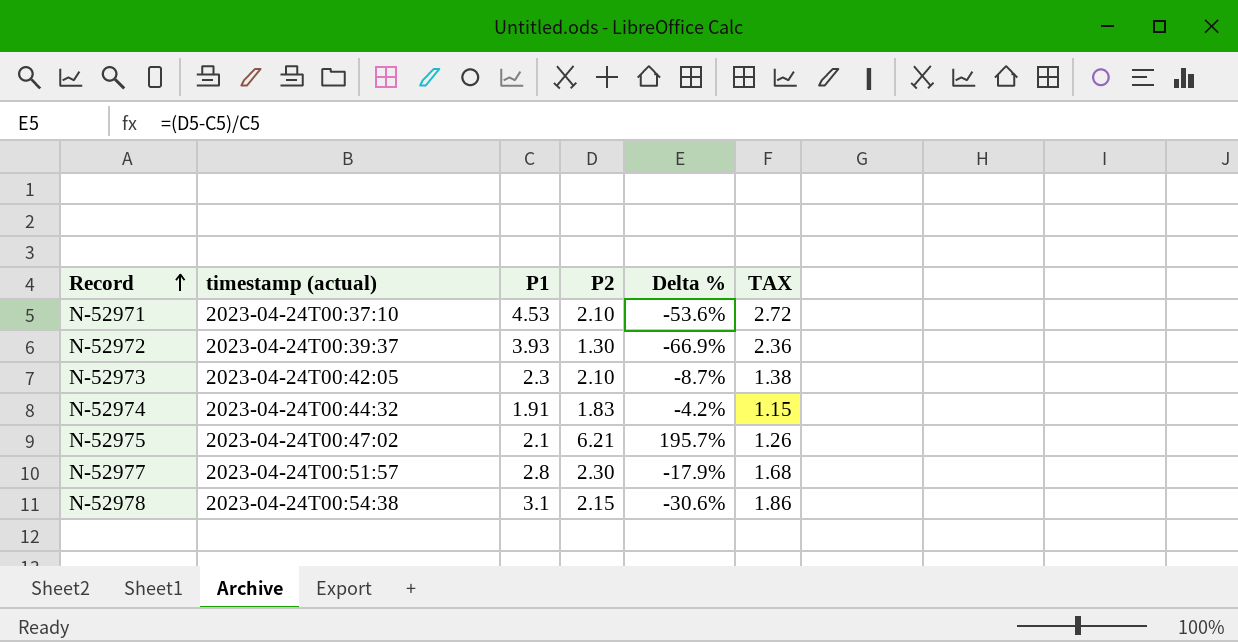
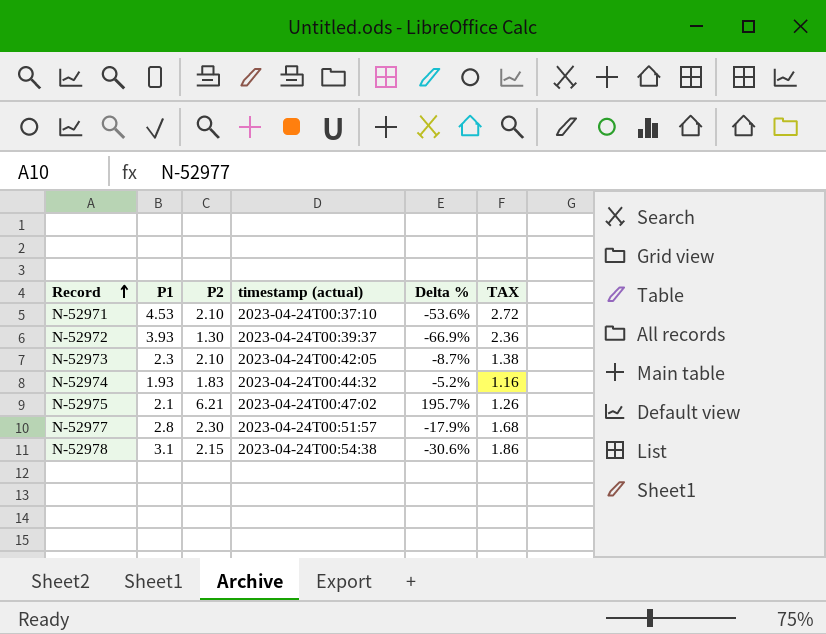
column timestamp (actual) | position: 2 -> 4
N-52974 | P1: 1.91 -> 1.93
N-52974 | Delta %: -4.2% -> -5.2%
N-52974 | TAX: 1.15 -> 1.16

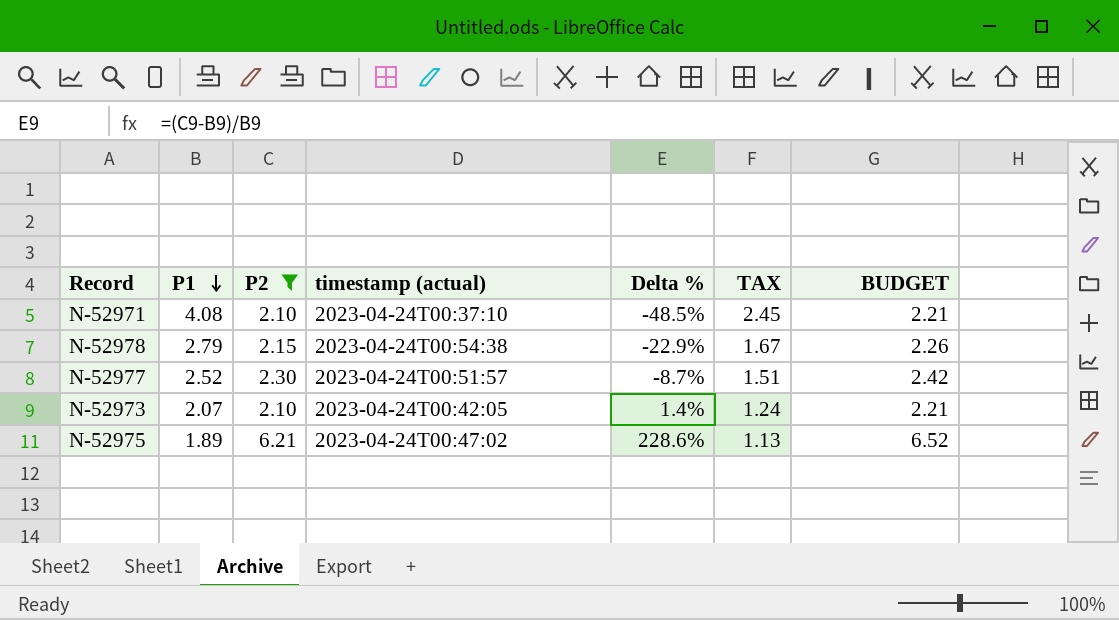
filter: none -> P2 >= 2.10
row order: Record ascending -> P1 descending
column BUDGET | formula: none -> [P2] * 1.05
N-52971 | P1: 4.53 -> 4.08
N-52971 | Delta %: -53.6% -> -48.5%
N-52971 | TAX: 2.72 -> 2.45
N-52978 | P1: 3.1 -> 2.79
N-52978 | Delta %: -30.6% -> -22.9%
N-52978 | TAX: 1.86 -> 1.67
N-52977 | P1: 2.8 -> 2.52
N-52977 | Delta %: -17.9% -> -8.7%
N-52977 | TAX: 1.68 -> 1.51
N-52973 | P1: 2.3 -> 2.07
N-52973 | Delta %: -8.7% -> 1.4%
N-52973 | TAX: 1.38 -> 1.24
N-52975 | P1: 2.1 -> 1.89
N-52975 | Delta %: 195.7% -> 228.6%
N-52975 | TAX: 1.26 -> 1.13

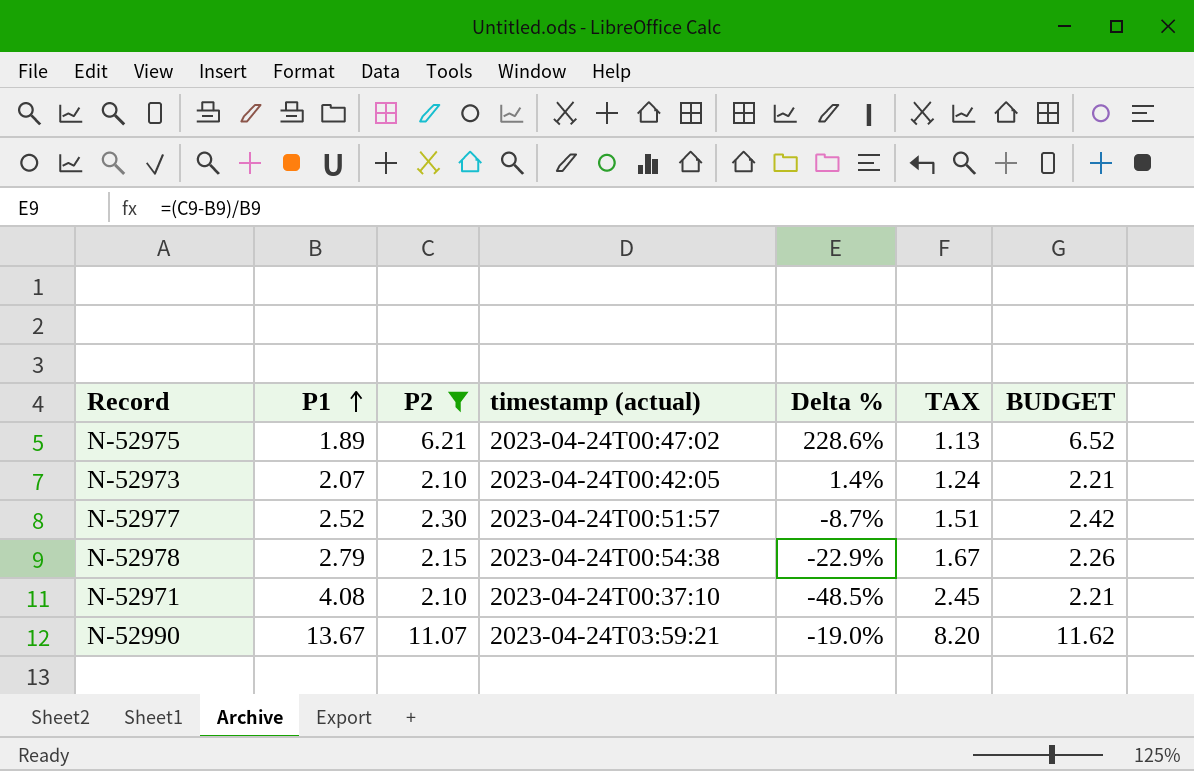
row order: P1 descending -> P1 ascending
row N-52990: none -> 13.67 | 11.07 | 2023-04-24T03:59:21 | -19.0% | 8.20 | 11.62

